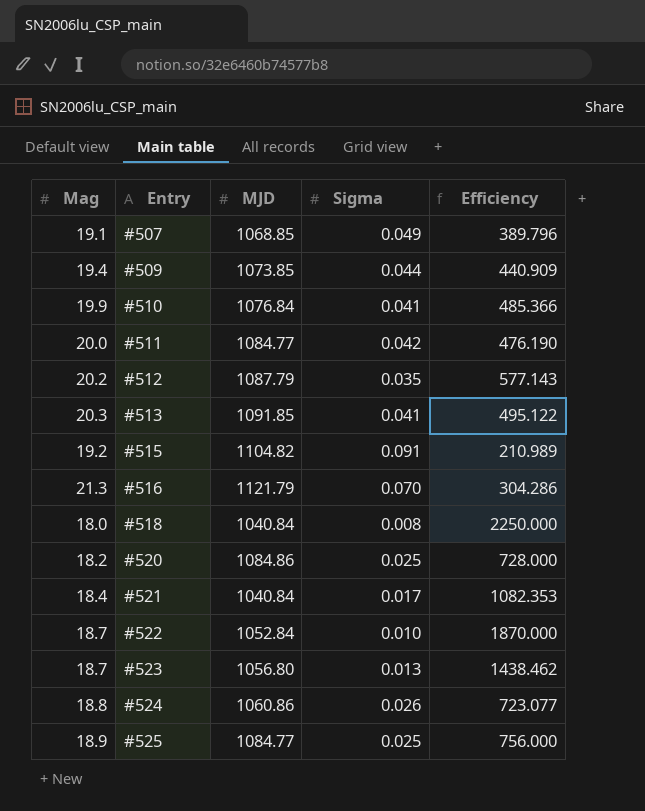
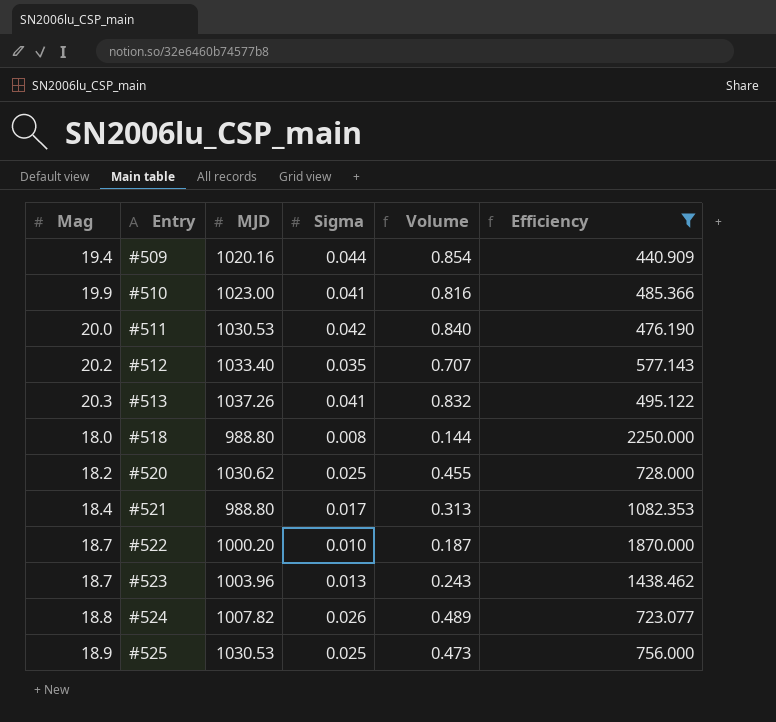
filter: none -> Efficiency >= 440.909
column Volume | formula: none -> [Mag] * [Sigma]
#509 | MJD: 1073.85 -> 1020.16
#510 | MJD: 1076.84 -> 1023.00
#511 | MJD: 1084.77 -> 1030.53
#512 | MJD: 1087.79 -> 1033.40
#513 | MJD: 1091.85 -> 1037.26
#518 | MJD: 1040.84 -> 988.80
#520 | MJD: 1084.86 -> 1030.62
#521 | MJD: 1040.84 -> 988.80
#522 | MJD: 1052.84 -> 1000.20
#523 | MJD: 1056.80 -> 1003.96
#524 | MJD: 1060.86 -> 1007.82
#525 | MJD: 1084.77 -> 1030.53

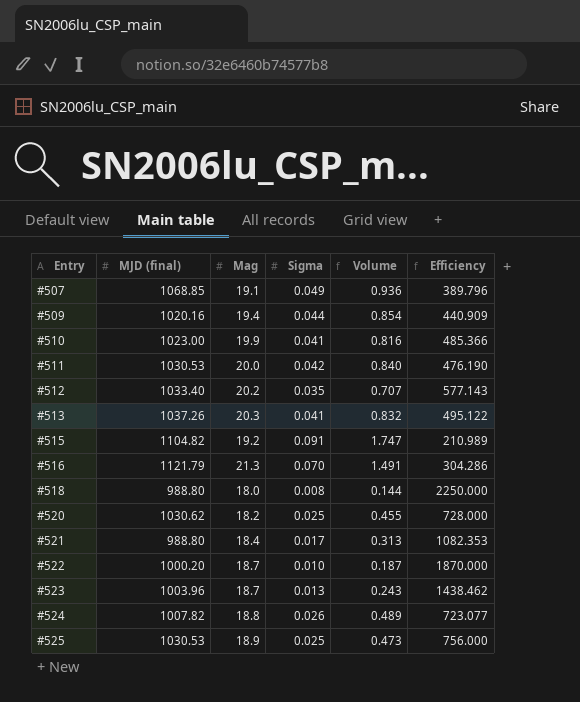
filter: Efficiency >= 440.909 -> none
column name: MJD -> MJD (final)
column Mag | position: 1 -> 3

